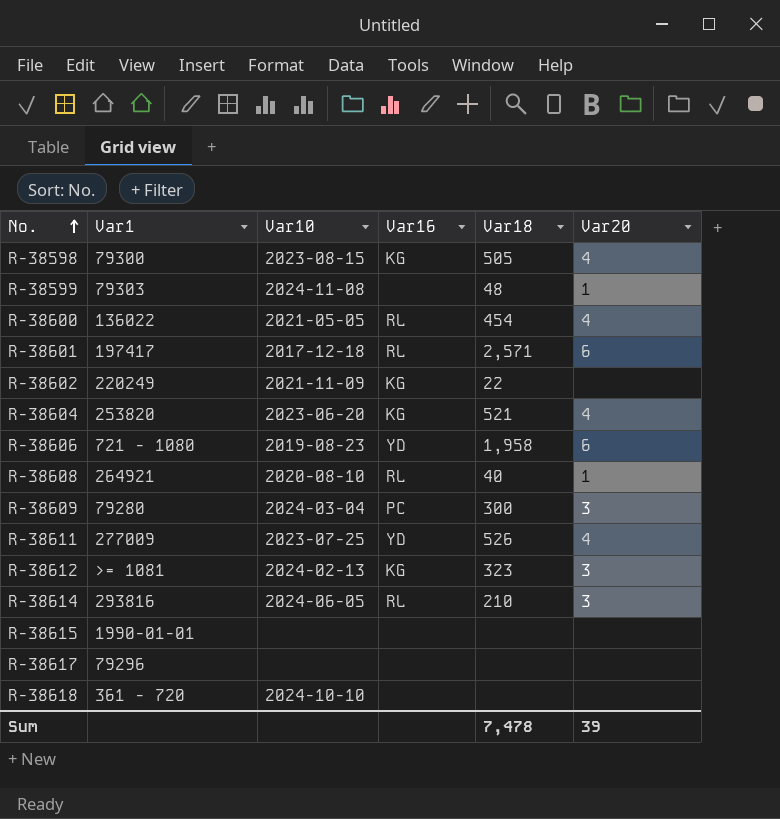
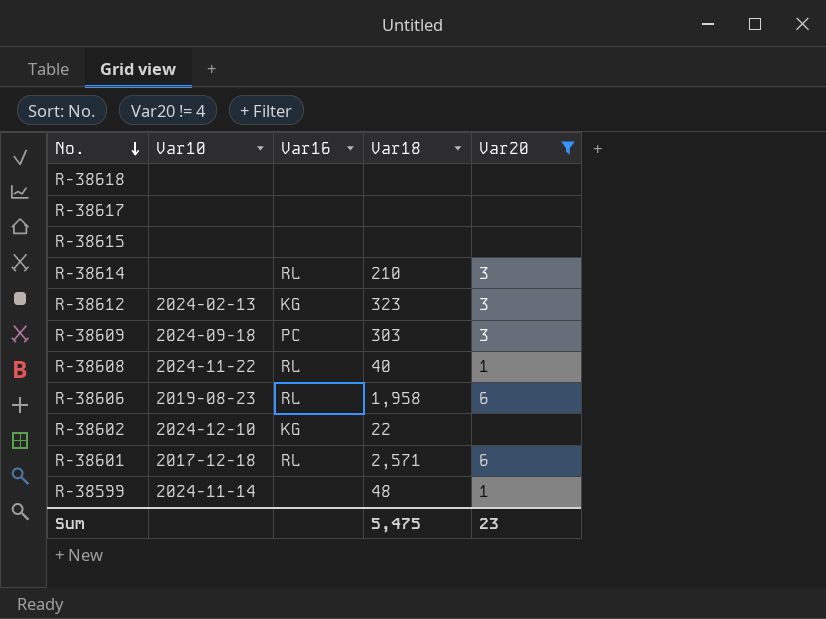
filter: none -> Var20 != 4
row order: No. ascending -> No. descending
column Var1 | position: 2 -> none
R-38618 | Var10: 2024-10-10 -> none
R-38614 | Var10: 2024-06-05 -> none
R-38609 | Var10: 2024-03-04 -> 2024-09-18
R-38609 | Var18: 300 -> 303
R-38608 | Var10: 2020-08-10 -> 2024-11-22
R-38606 | Var16: YD -> RL
R-38602 | Var10: 2021-11-09 -> 2024-12-10
R-38599 | Var10: 2024-11-08 -> 2024-11-14
Sum | Var18: 7,478 -> 5,475
Sum | Var20: 39 -> 23

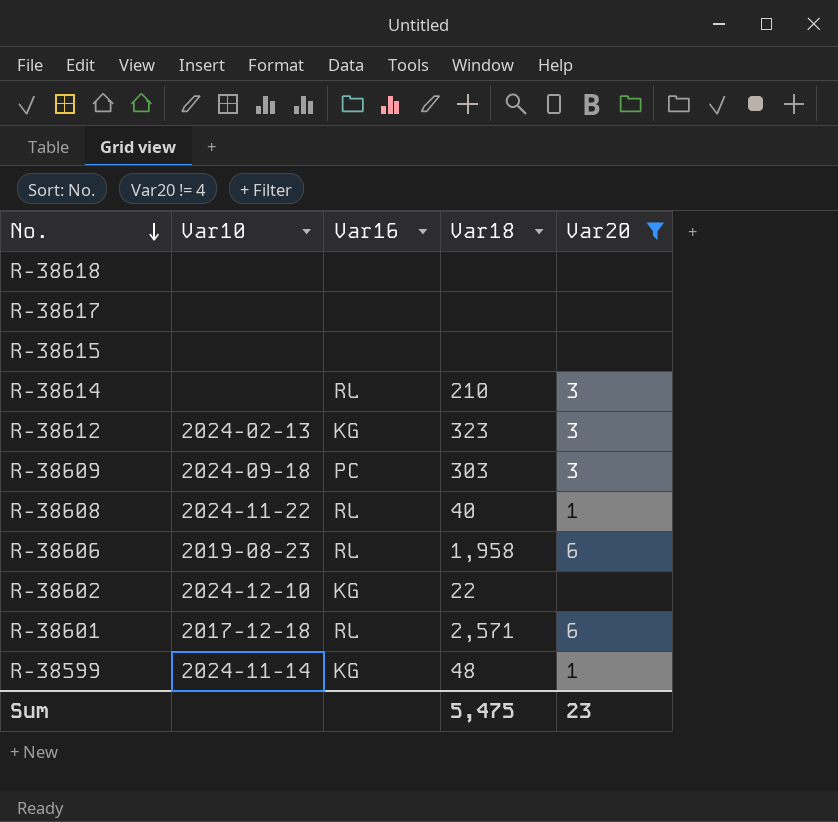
R-38599 | Var16: none -> KG

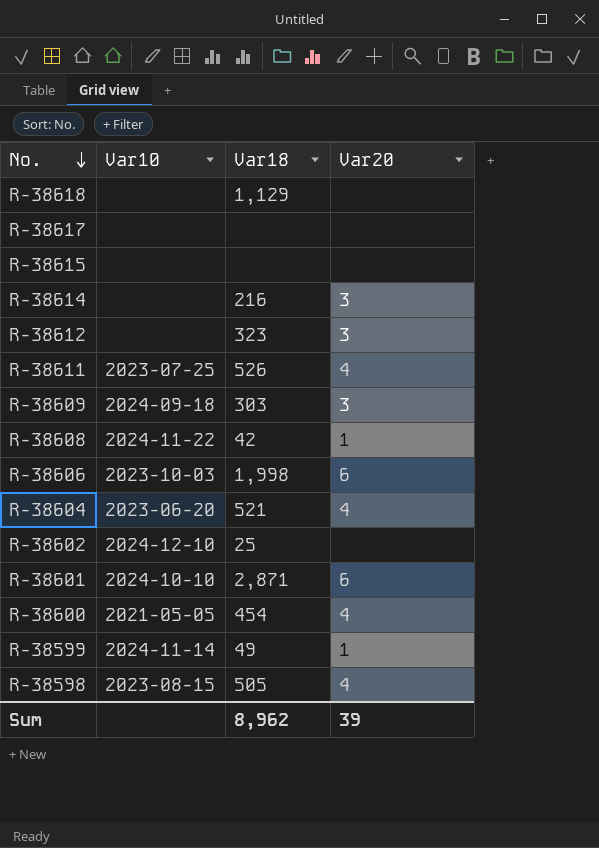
filter: Var20 != 4 -> none
column Var16 | position: 3 -> none
R-38618 | Var18: none -> 1,129
R-38614 | Var18: 210 -> 216
R-38612 | Var10: 2024-02-13 -> none
R-38608 | Var18: 40 -> 42
R-38606 | Var10: 2019-08-23 -> 2023-10-03
R-38606 | Var18: 1,958 -> 1,998
R-38602 | Var18: 22 -> 25
R-38601 | Var10: 2017-12-18 -> 2024-10-10
R-38601 | Var18: 2,571 -> 2,871
R-38599 | Var18: 48 -> 49
Sum | Var18: 5,475 -> 8,962
Sum | Var20: 23 -> 39

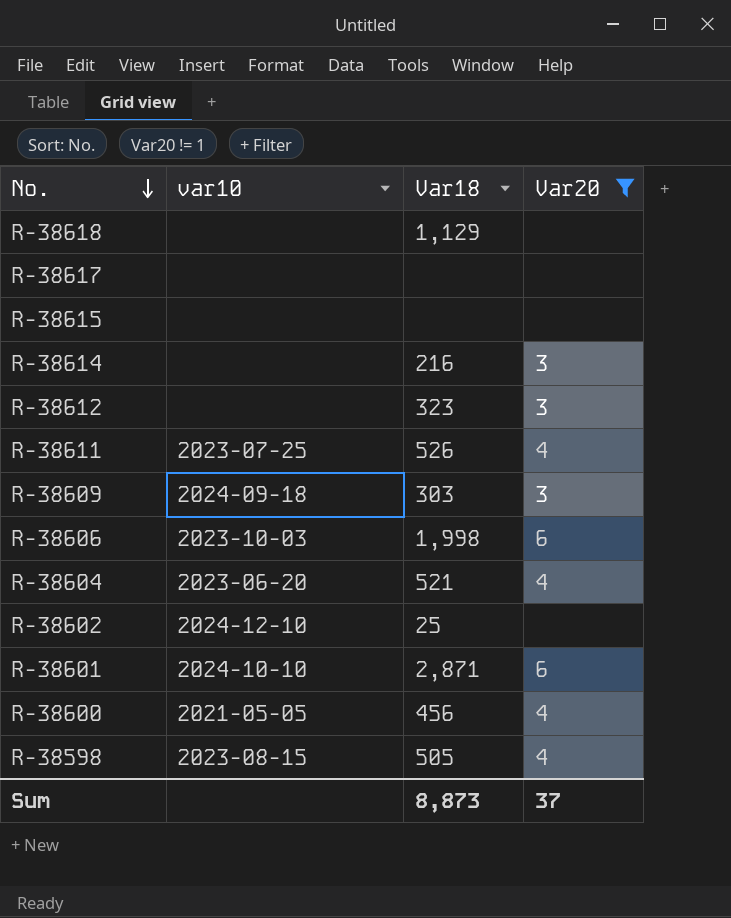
filter: none -> Var20 != 1
column name: Var10 -> var10
R-38600 | Var18: 454 -> 456
Sum | Var18: 8,962 -> 8,873
Sum | Var20: 39 -> 37

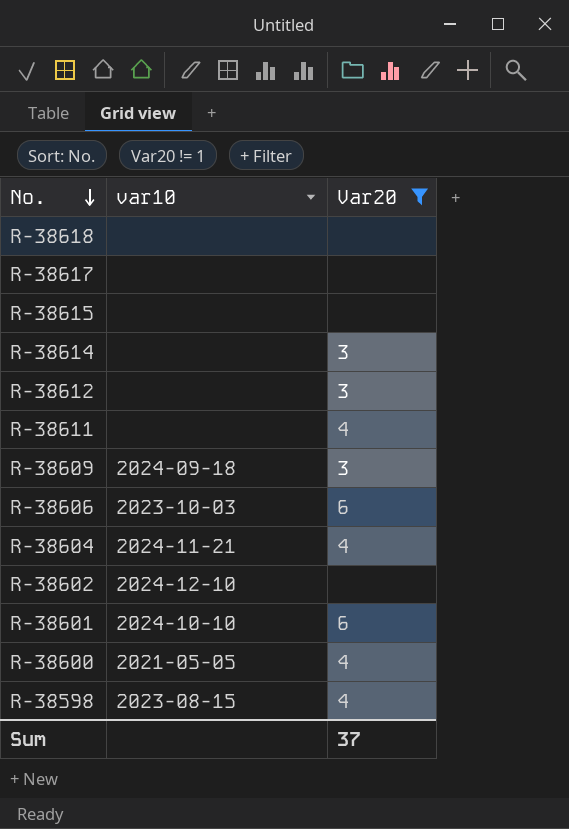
column Var18 | position: 3 -> none
R-38611 | var10: 2023-07-25 -> none
R-38604 | var10: 2023-06-20 -> 2024-11-21

